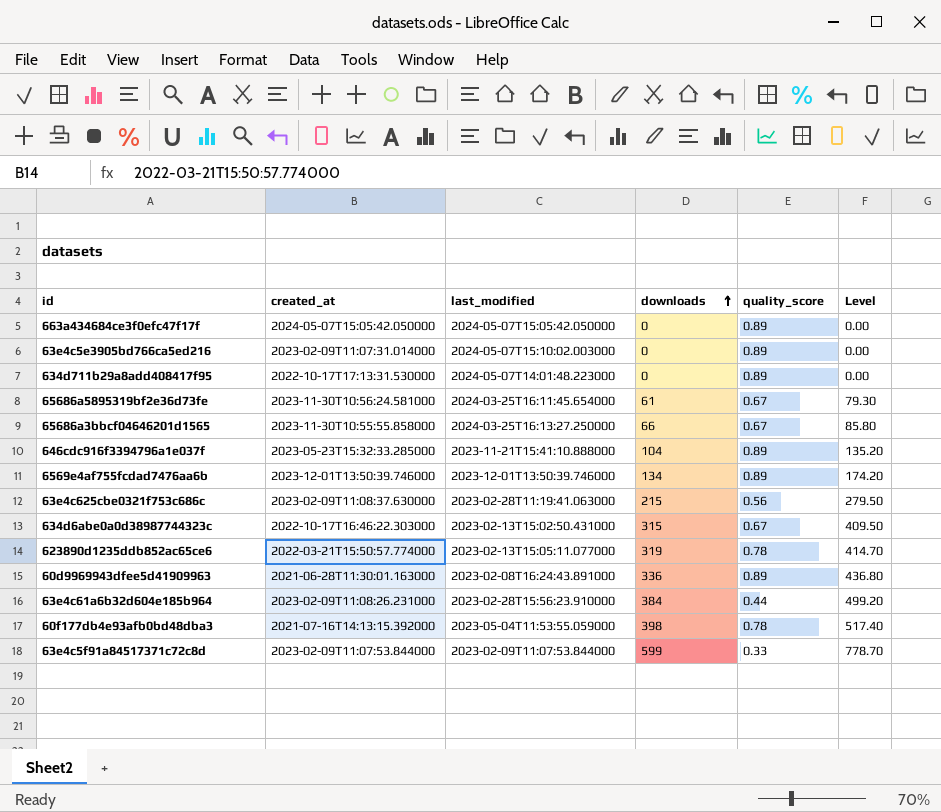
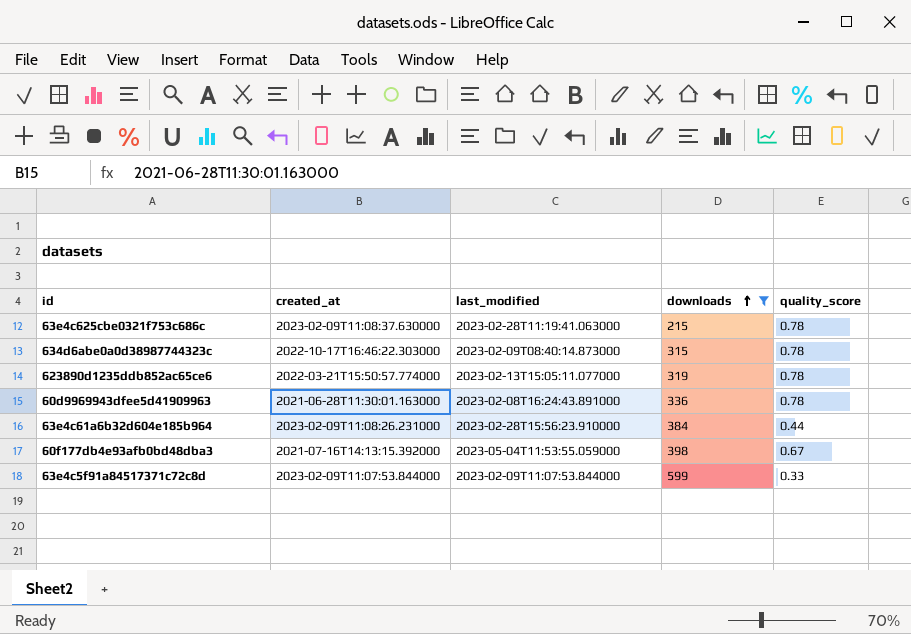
filter: none -> downloads >= 215
column Level | formula: [downloads] * 1.3 -> none
63e4c625cbe0321f753c686c | quality_score: 0.56 -> 0.78
634d6abe0a0d38987744323c | last_modified: 2023-02-13T15:02:50.431000 -> 2023-02-09T08:40:14.873000
634d6abe0a0d38987744323c | quality_score: 0.67 -> 0.78
60d9969943dfee5d41909963 | quality_score: 0.89 -> 0.78
60f177db4e93afb0bd48dba3 | quality_score: 0.78 -> 0.67

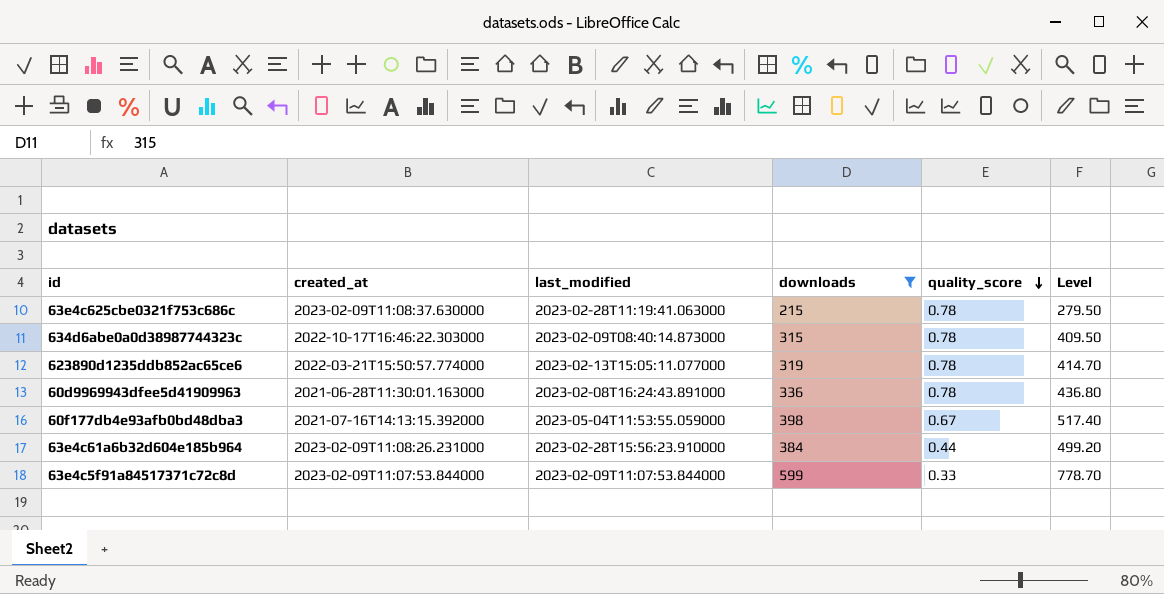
row order: downloads ascending -> quality_score descending
column Level | formula: none -> [downloads] * 1.3

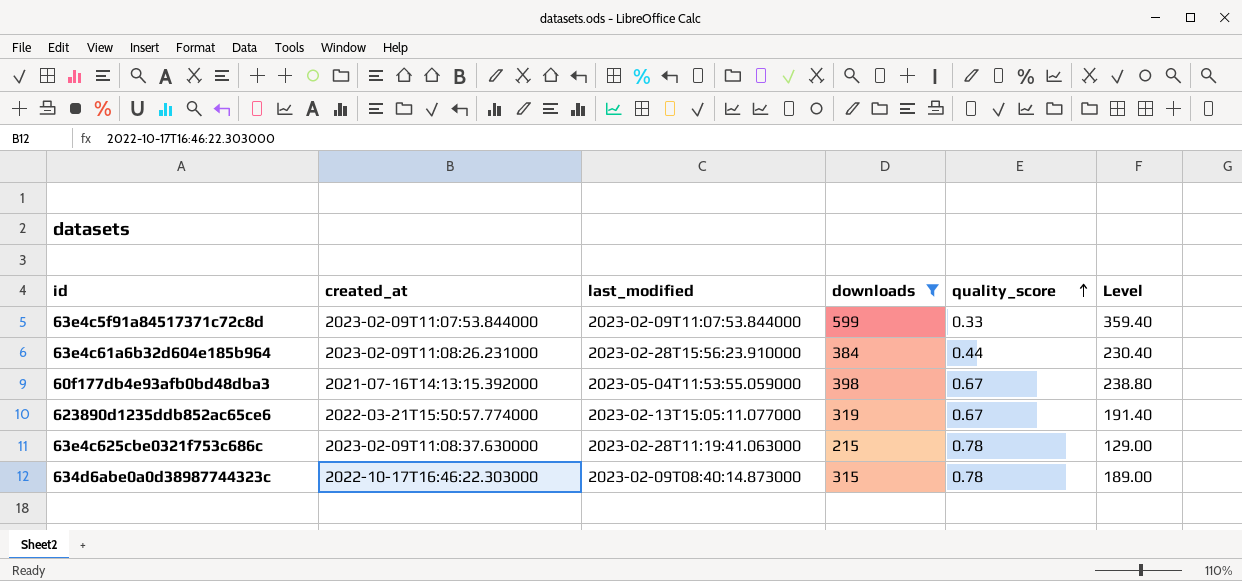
row order: quality_score descending -> quality_score ascending
column Level | formula: [downloads] * 1.3 -> [downloads] * 0.6
row 60d9969943dfee5d41909963: 2021-06-28T11:30:01.163000 | 2023-02-08T16:24:43.891000 | 336 | 0.78 | 436.80 -> none
623890d1235ddb852ac65ce6 | quality_score: 0.78 -> 0.67

